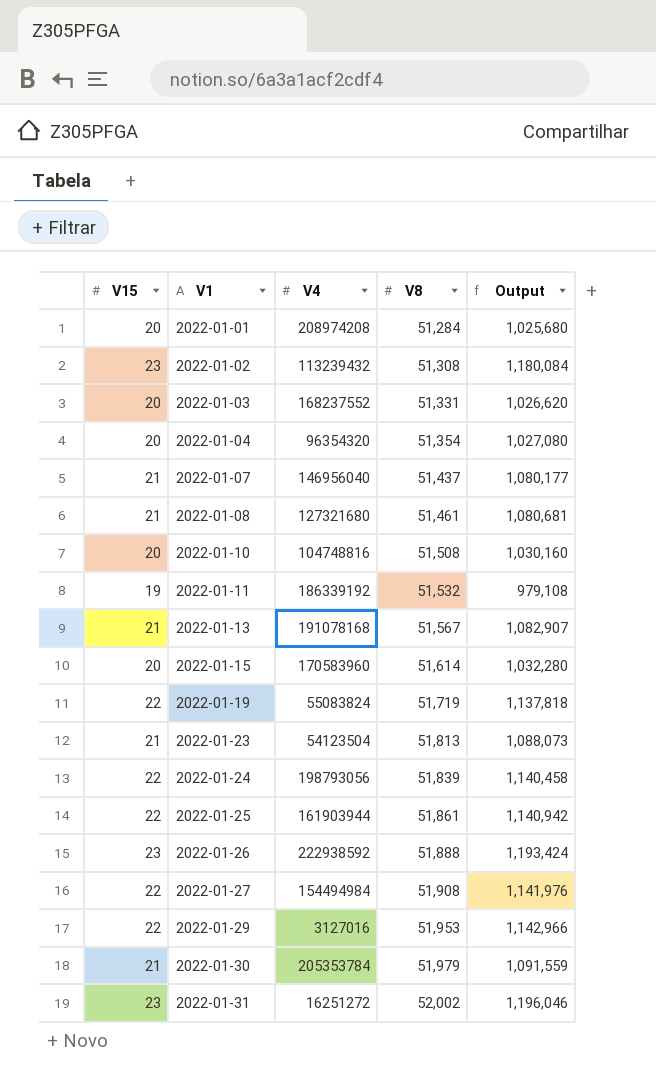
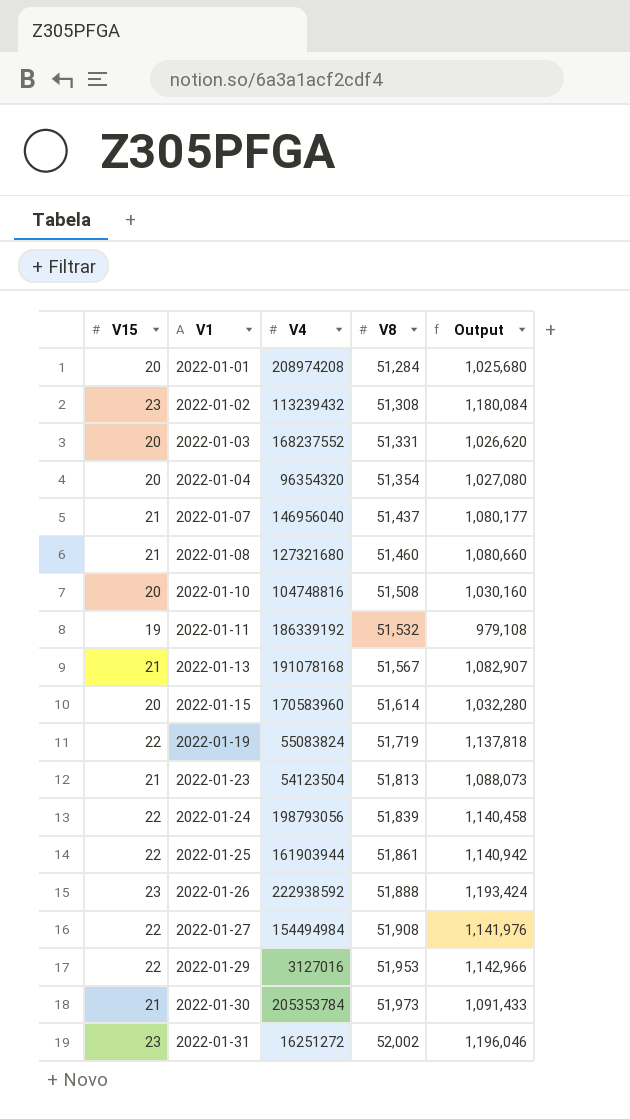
2022-01-08 | V8: 51,461 -> 51,460
2022-01-08 | Output: 1,080,681 -> 1,080,660
2022-01-30 | V8: 51,979 -> 51,973
2022-01-30 | Output: 1,091,559 -> 1,091,433

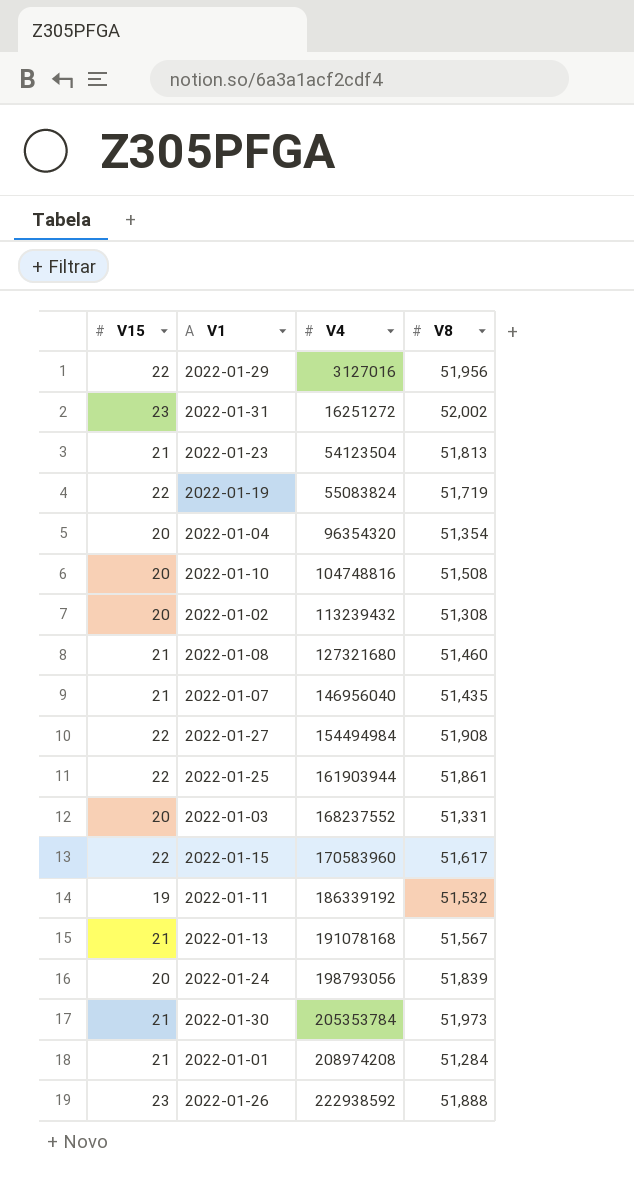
row order: V1 ascending -> V4 ascending
column Output | formula: [V15] * [V8] -> none
2022-01-29 | V8: 51,953 -> 51,956
2022-01-02 | V15: 23 -> 20
2022-01-07 | V8: 51,437 -> 51,435
2022-01-15 | V15: 20 -> 22
2022-01-15 | V8: 51,614 -> 51,617
2022-01-24 | V15: 22 -> 20
2022-01-01 | V15: 20 -> 21

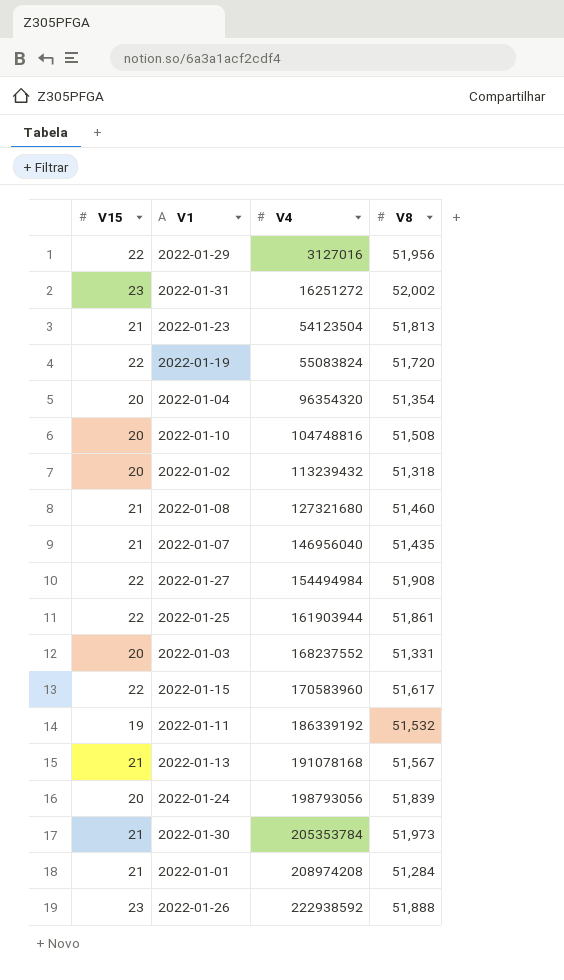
2022-01-19 | V8: 51,719 -> 51,720
2022-01-02 | V8: 51,308 -> 51,318

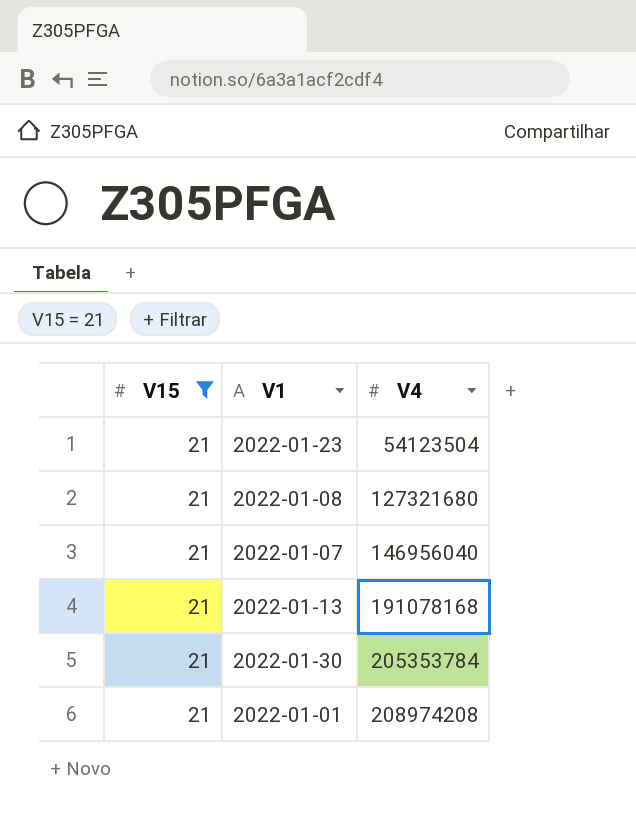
filter: none -> V15 = 21
column V8 | position: 4 -> none

